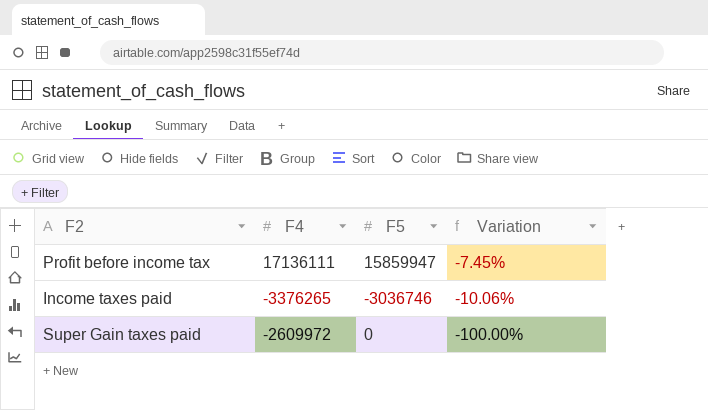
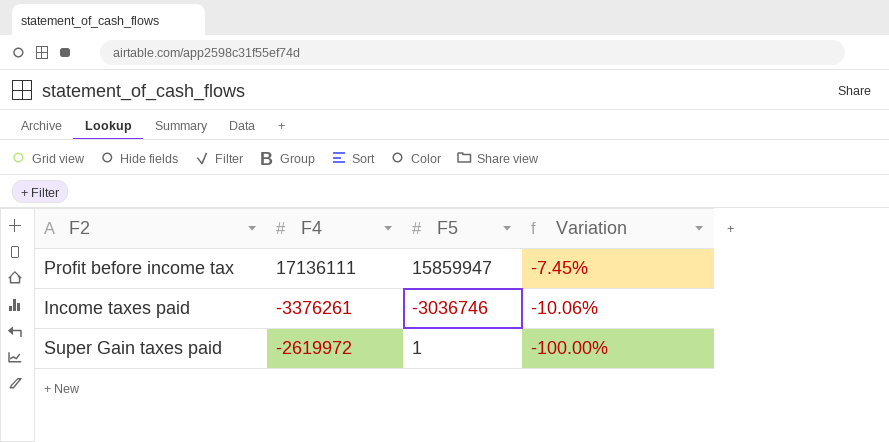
Income taxes paid | F4: -3376265 -> -3376261
Super Gain taxes paid | F4: -2609972 -> -2619972
Super Gain taxes paid | F5: 0 -> 1

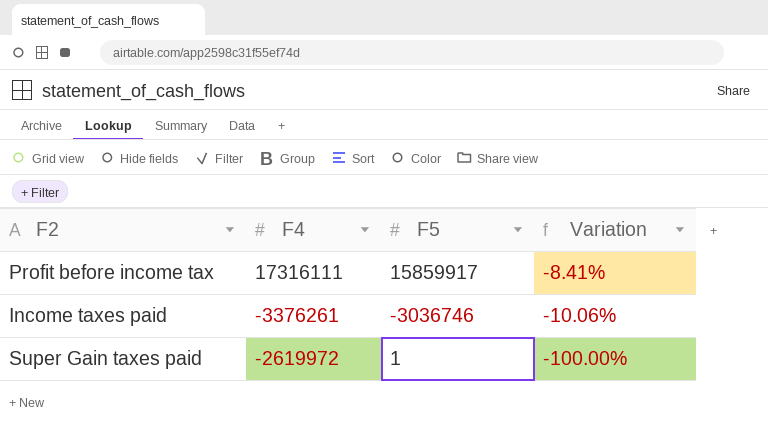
Profit before income tax | F4: 17136111 -> 17316111
Profit before income tax | F5: 15859947 -> 15859917
Profit before income tax | Variation: -7.45% -> -8.41%

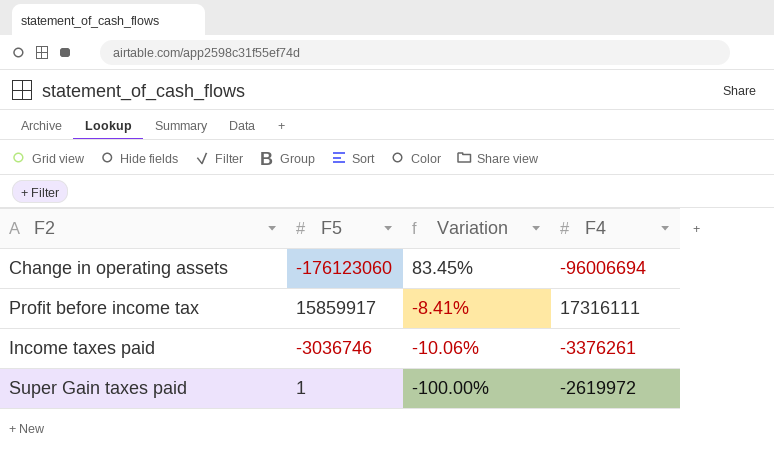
column F4 | position: 2 -> 4
row Change in operating assets: none -> -176123060 | 83.45% | -96006694

